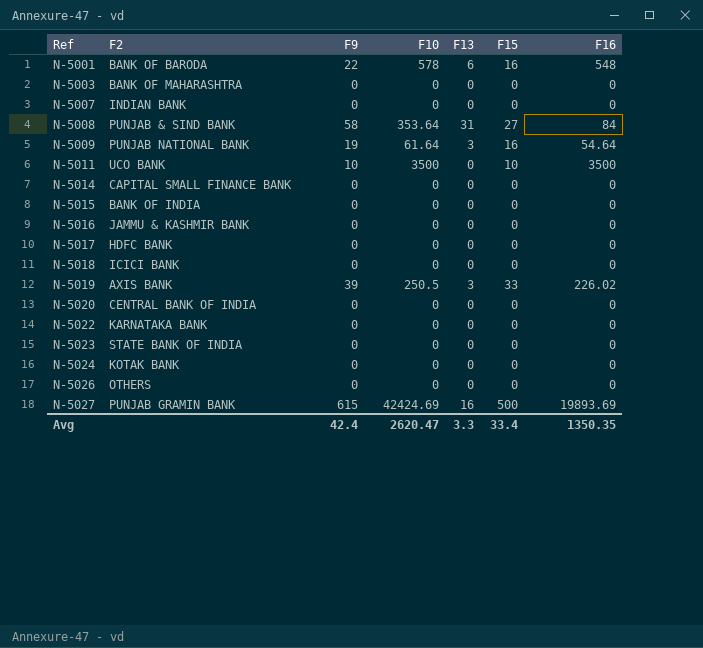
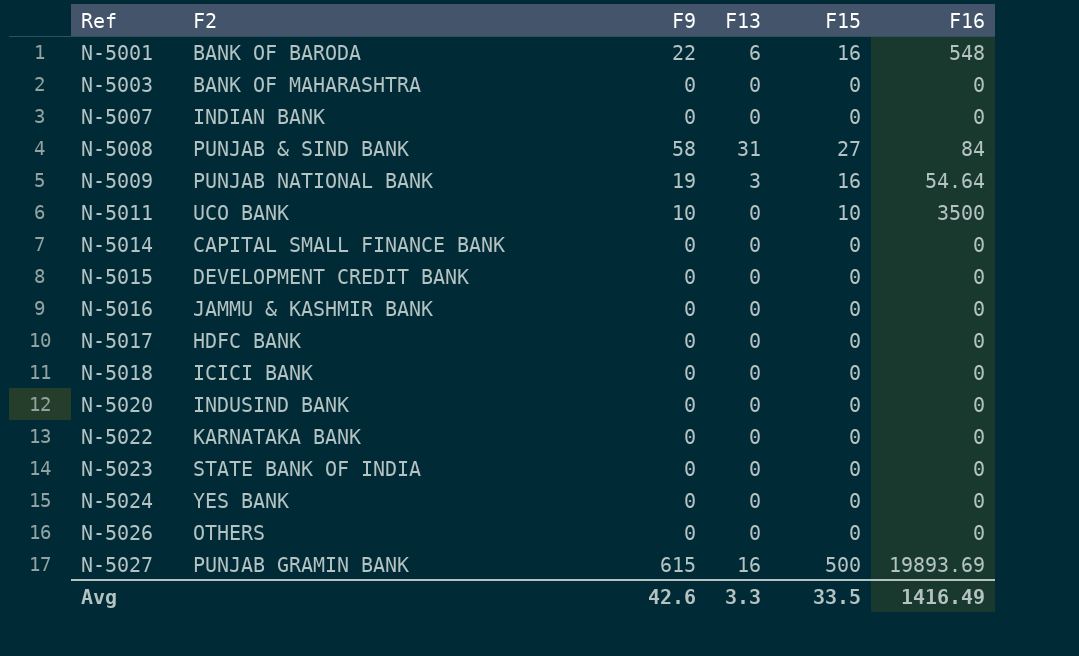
column F10 | position: 4 -> none
row N-5019: AXIS BANK | 39 | 250.5 | 3 | 33 | 226.02 -> none
N-5015 | F2: BANK OF INDIA -> DEVELOPMENT CREDIT BANK
N-5020 | F2: CENTRAL BANK OF INDIA -> INDUSIND BANK
N-5024 | F2: KOTAK BANK -> YES BANK
Avg | F9: 42.4 -> 42.6
Avg | F15: 33.4 -> 33.5
Avg | F16: 1350.35 -> 1416.49

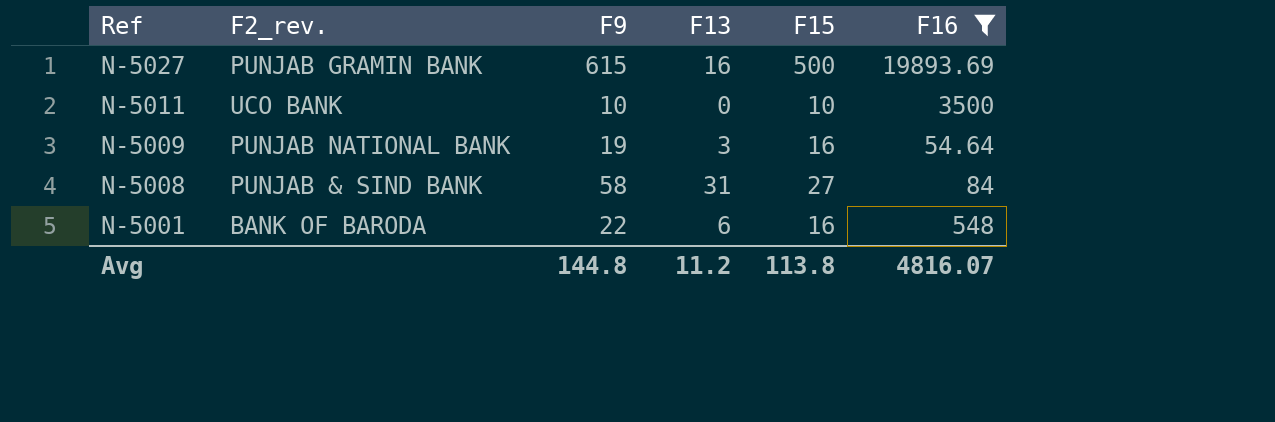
filter: none -> F16 != 0
row order: Ref ascending -> Ref descending
column name: F2 -> F2_rev.
Avg | F9: 42.6 -> 144.8
Avg | F13: 3.3 -> 11.2
Avg | F15: 33.5 -> 113.8
Avg | F16: 1416.49 -> 4816.07

